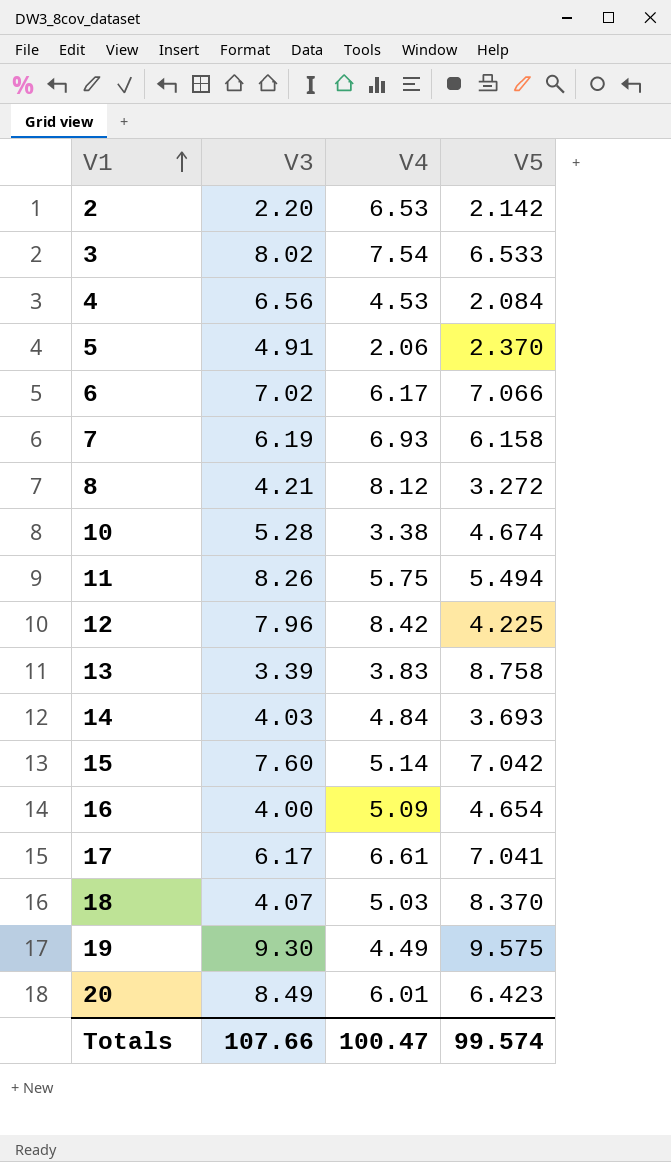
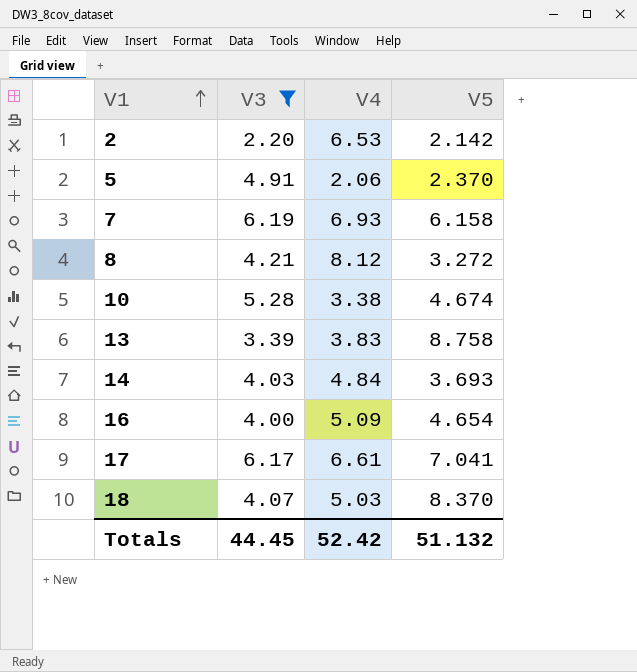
filter: none -> V3 <= 6.19
Totals | V3: 107.66 -> 44.45
Totals | V4: 100.47 -> 52.42
Totals | V5: 99.574 -> 51.132

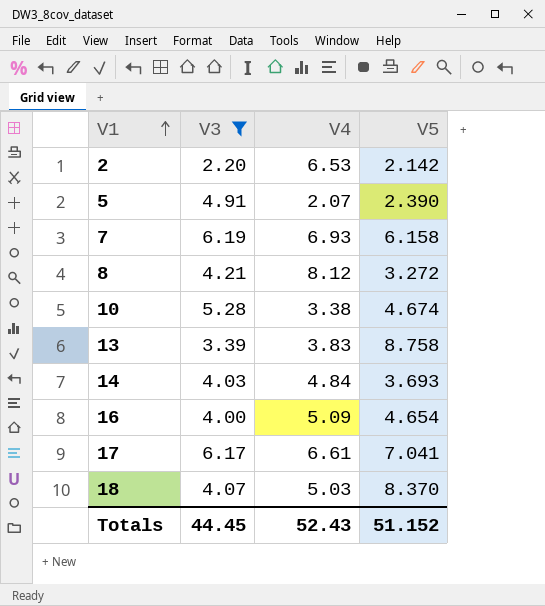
5 | V4: 2.06 -> 2.07
5 | V5: 2.370 -> 2.390
Totals | V4: 52.42 -> 52.43
Totals | V5: 51.132 -> 51.152

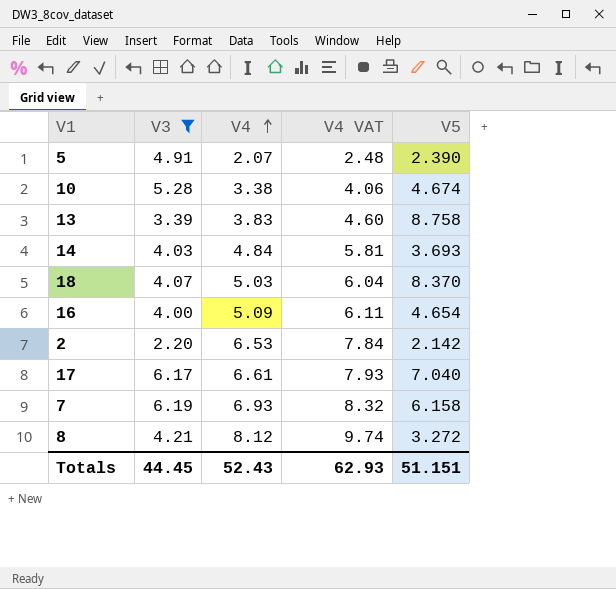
row order: V1 ascending -> V4 ascending
column V4 VAT | formula: none -> [V4] * 1.2
17 | V5: 7.041 -> 7.040
Totals | V5: 51.152 -> 51.151

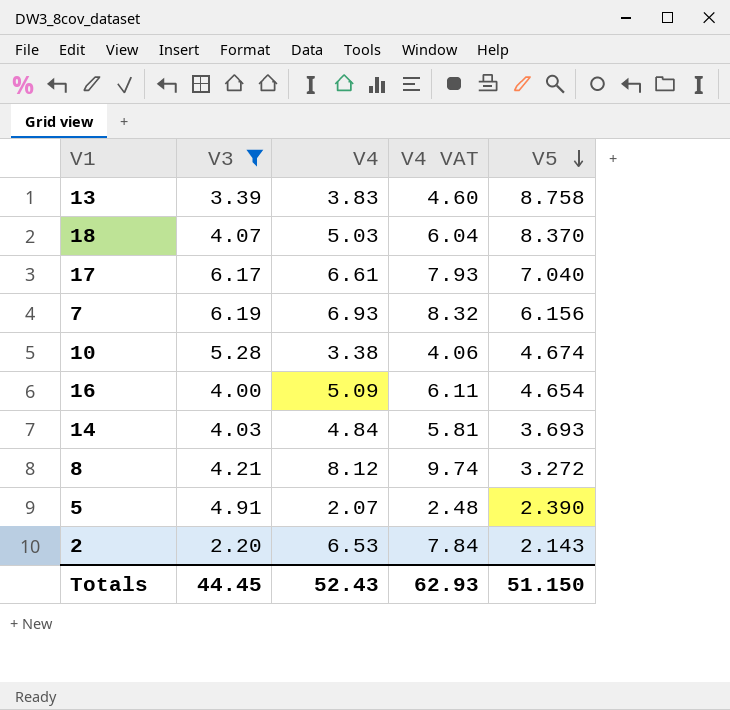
row order: V4 ascending -> V5 descending
7 | V5: 6.158 -> 6.156
2 | V5: 2.142 -> 2.143
Totals | V5: 51.151 -> 51.150

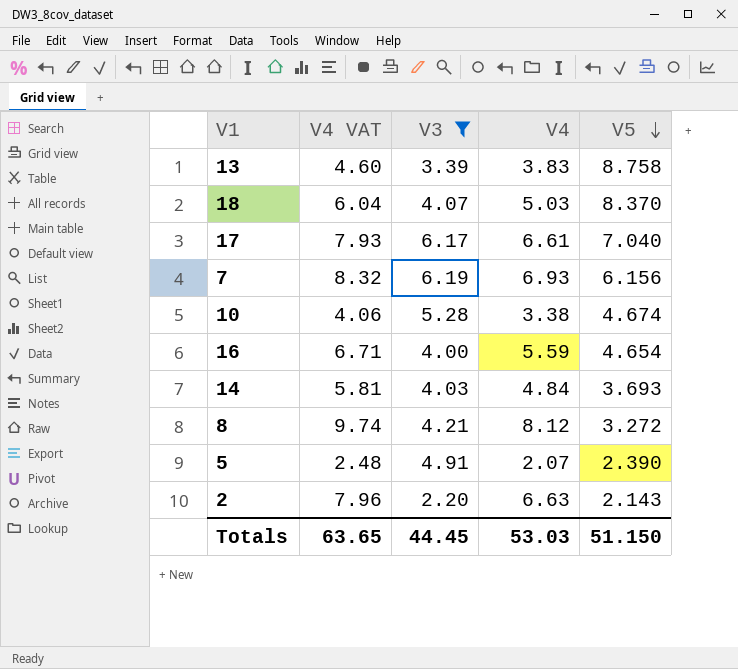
column V4 VAT | position: 4 -> 2
16 | V4 VAT: 6.11 -> 6.71
16 | V4: 5.09 -> 5.59
2 | V4 VAT: 7.84 -> 7.96
2 | V4: 6.53 -> 6.63
Totals | V4 VAT: 62.93 -> 63.65
Totals | V4: 52.43 -> 53.03

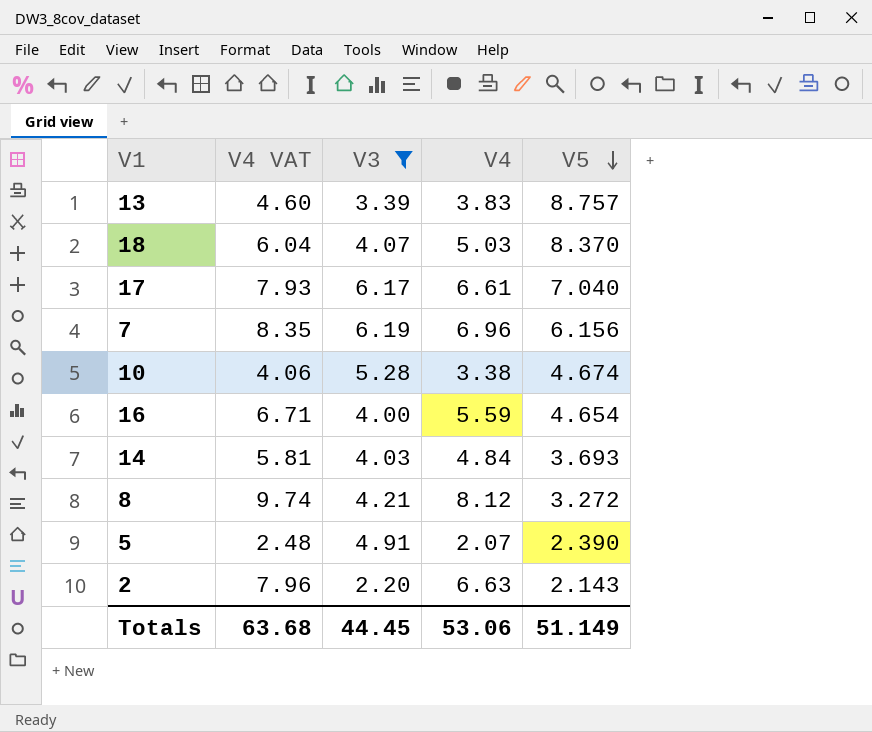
13 | V5: 8.758 -> 8.757
7 | V4 VAT: 8.32 -> 8.35
7 | V4: 6.93 -> 6.96
Totals | V4 VAT: 63.65 -> 63.68
Totals | V4: 53.03 -> 53.06
Totals | V5: 51.150 -> 51.149

